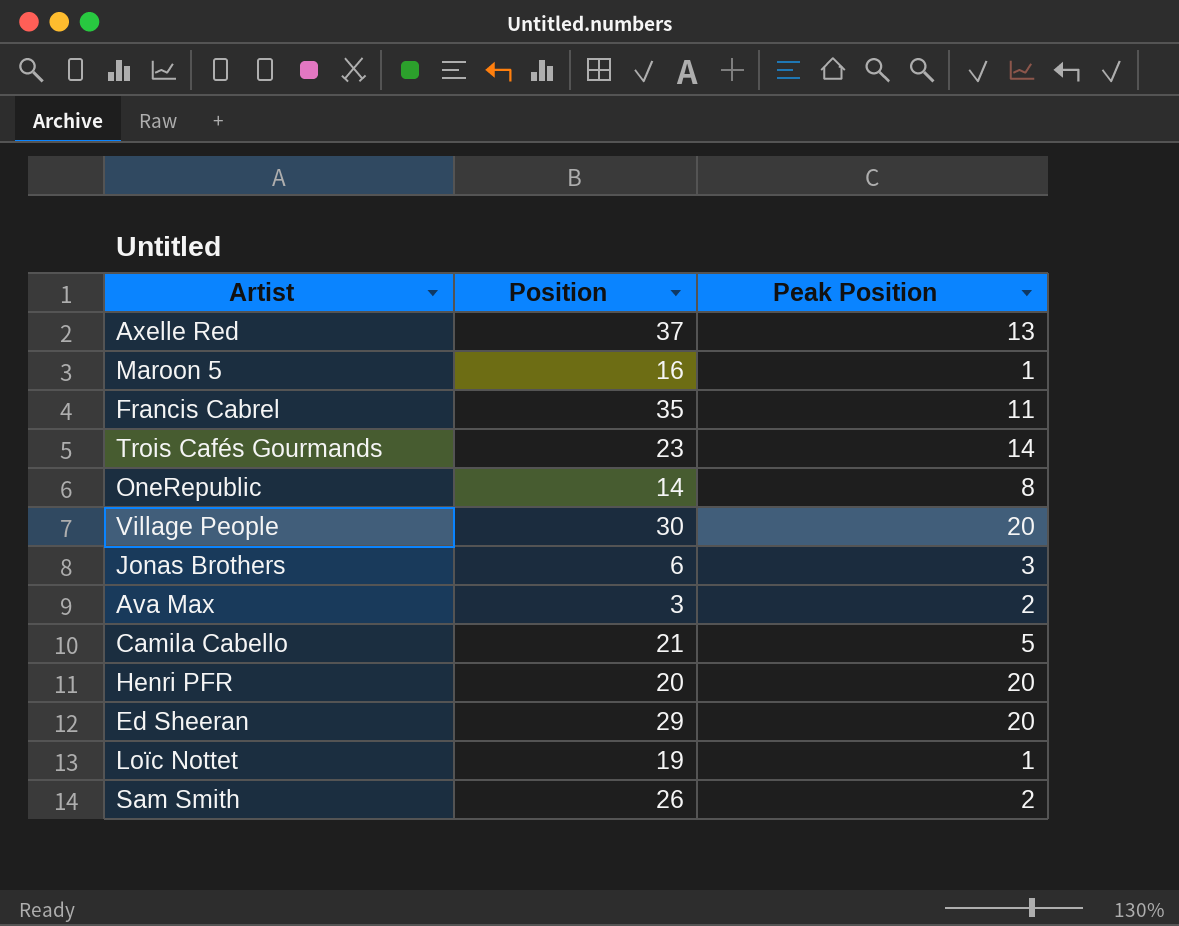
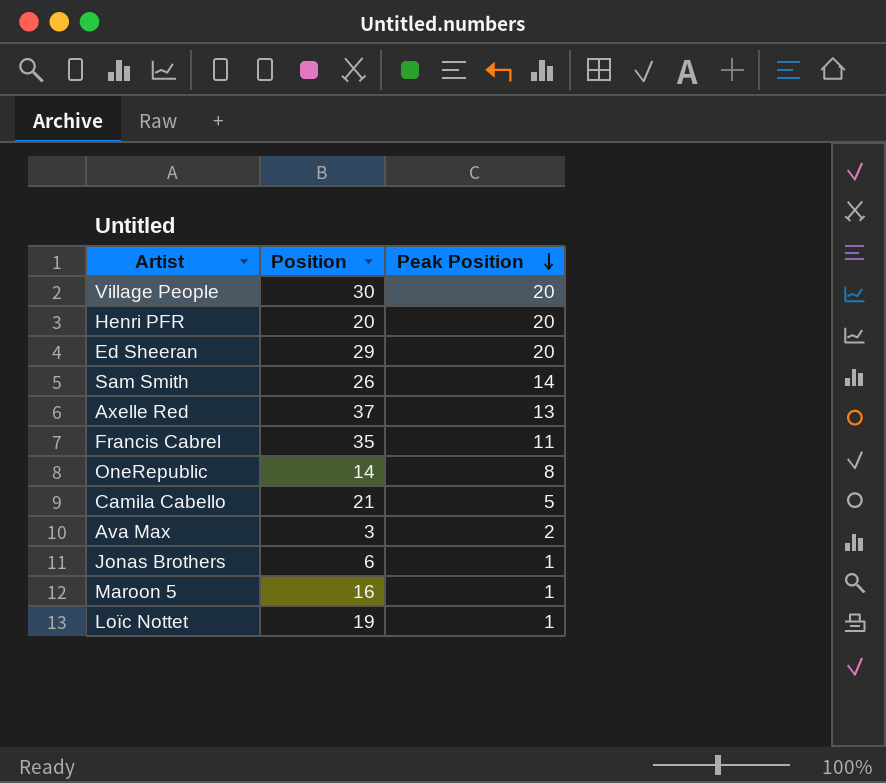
row order: none -> Peak Position descending
row Trois Cafés Gourmands: 23 | 14 -> none
Sam Smith | Peak Position: 2 -> 14
Jonas Brothers | Peak Position: 3 -> 1

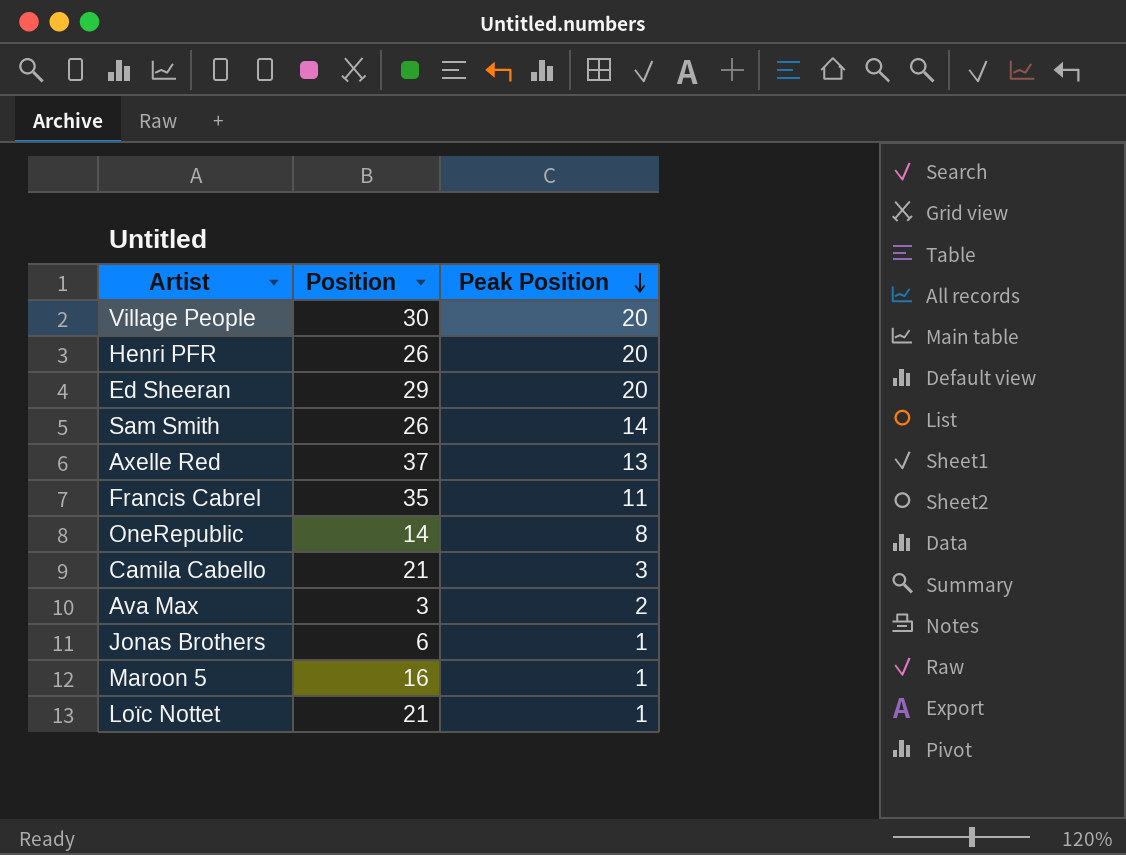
Henri PFR | Position: 20 -> 26
Camila Cabello | Peak Position: 5 -> 3
Loïc Nottet | Position: 19 -> 21

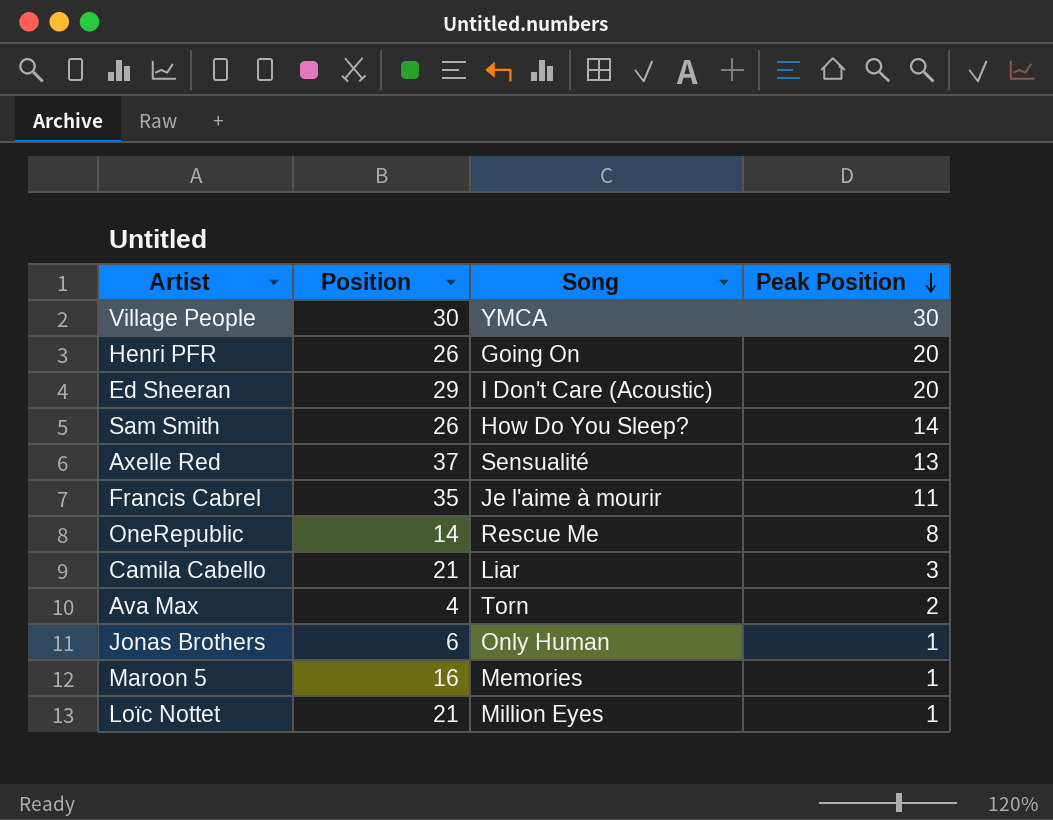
column Song | position: none -> 3
Village People | Peak Position: 20 -> 30
Ava Max | Position: 3 -> 4

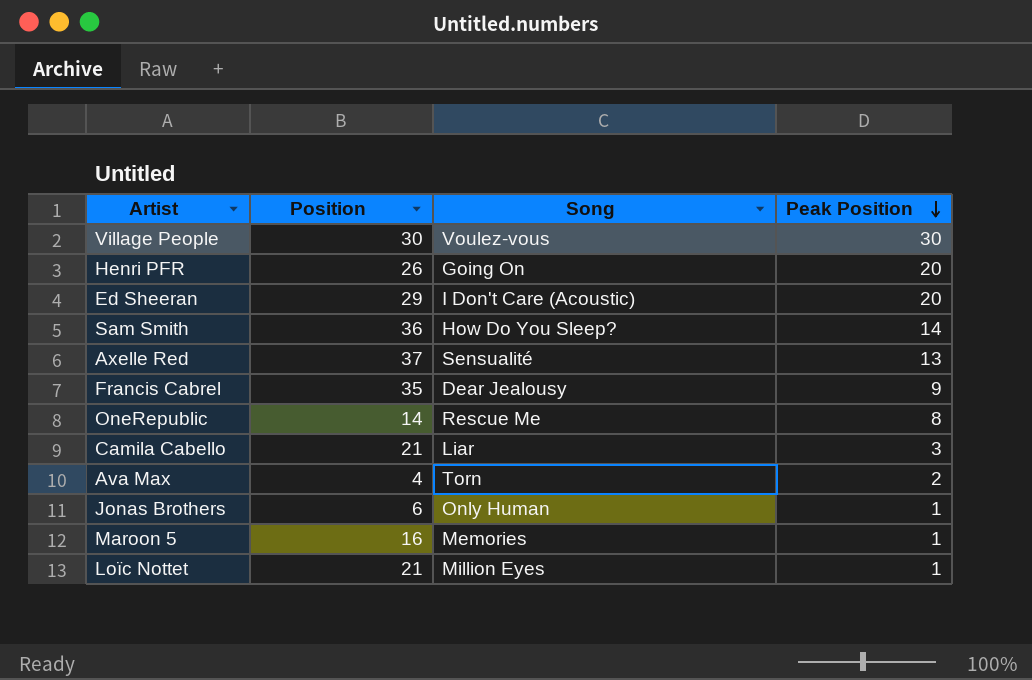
Village People | Song: YMCA -> Voulez-vous
Sam Smith | Position: 26 -> 36
Francis Cabrel | Song: Je l'aime à mourir -> Dear Jealousy
Francis Cabrel | Peak Position: 11 -> 9

